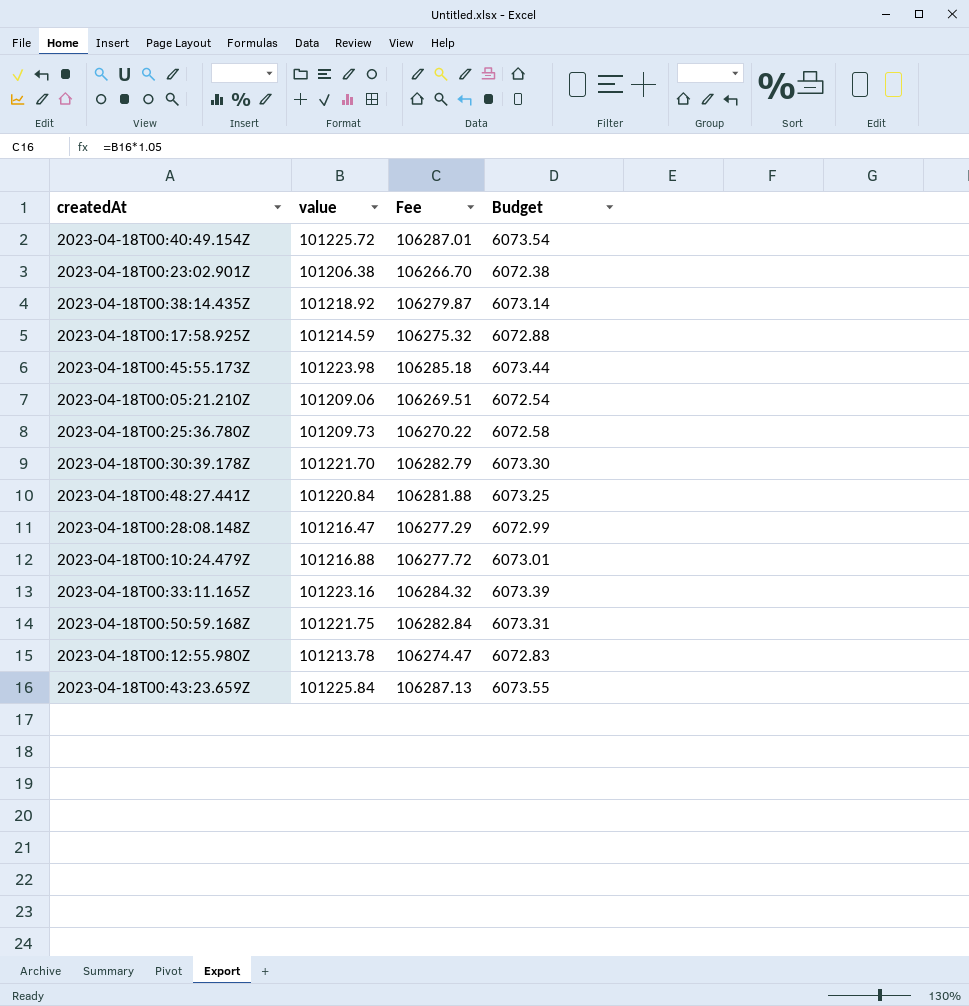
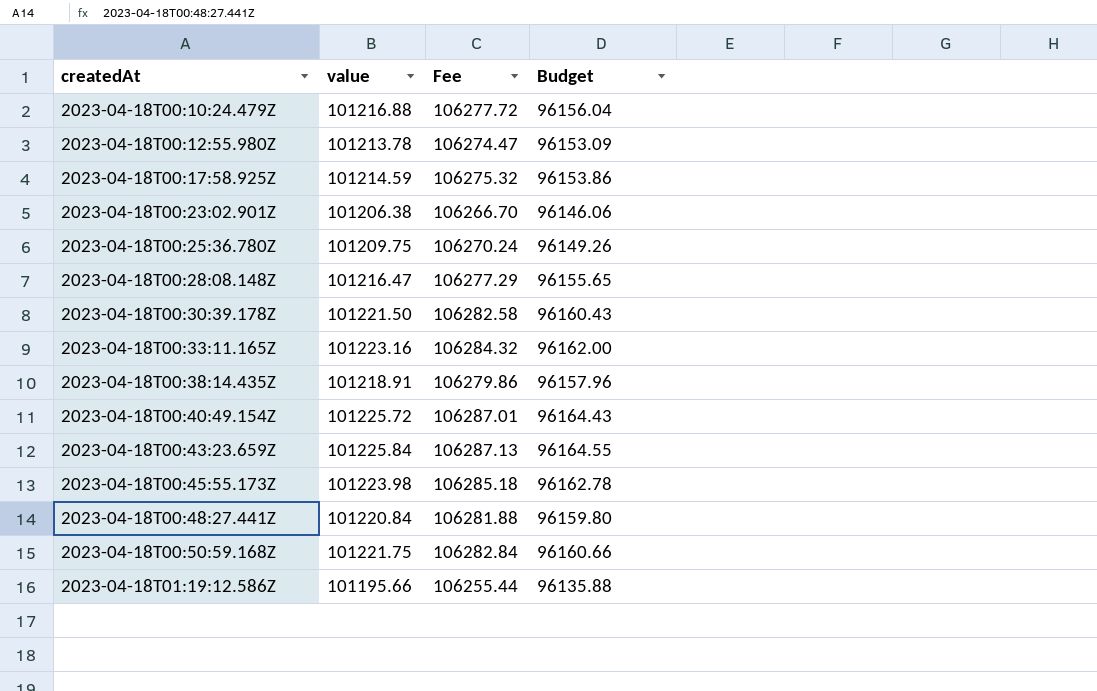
row order: none -> createdAt ascending
column Budget | formula: [value] * 0.06 -> [value] * 0.95
row 2023-04-18T00:05:21.210Z: 101209.06 | 106269.51 | 6072.54 -> none
2023-04-18T00:25:36.780Z | value: 101209.73 -> 101209.75
2023-04-18T00:25:36.780Z | Fee: 106270.22 -> 106270.24
2023-04-18T00:30:39.178Z | value: 101221.70 -> 101221.50
2023-04-18T00:30:39.178Z | Fee: 106282.79 -> 106282.58
2023-04-18T00:38:14.435Z | value: 101218.92 -> 101218.91
2023-04-18T00:38:14.435Z | Fee: 106279.87 -> 106279.86
row 2023-04-18T01:19:12.586Z: none -> 101195.66 | 106255.44 | 96135.88

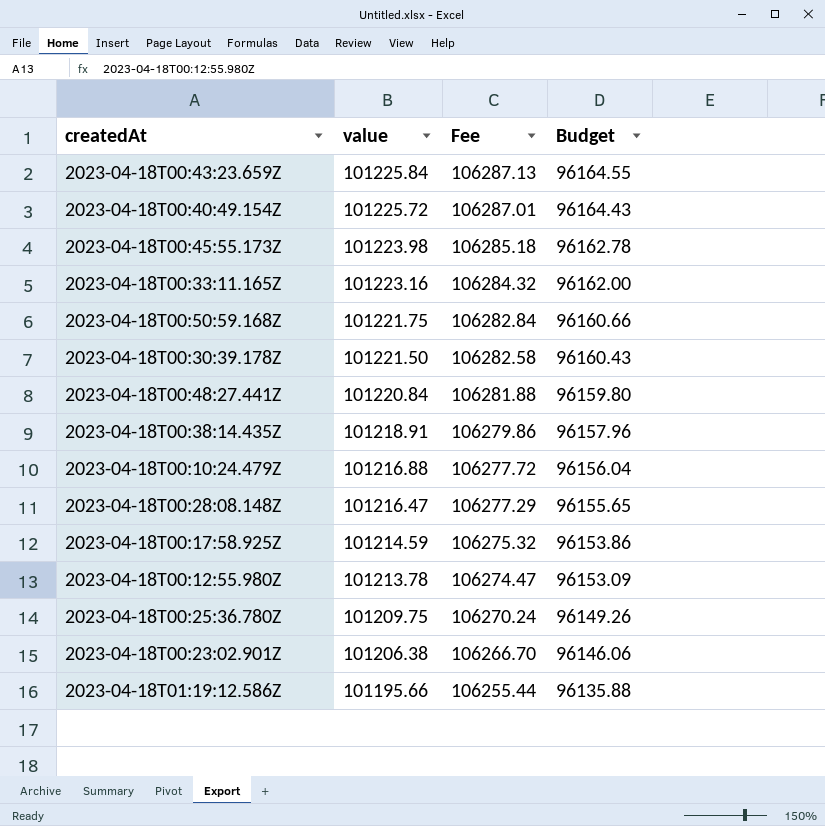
row order: createdAt ascending -> value descending

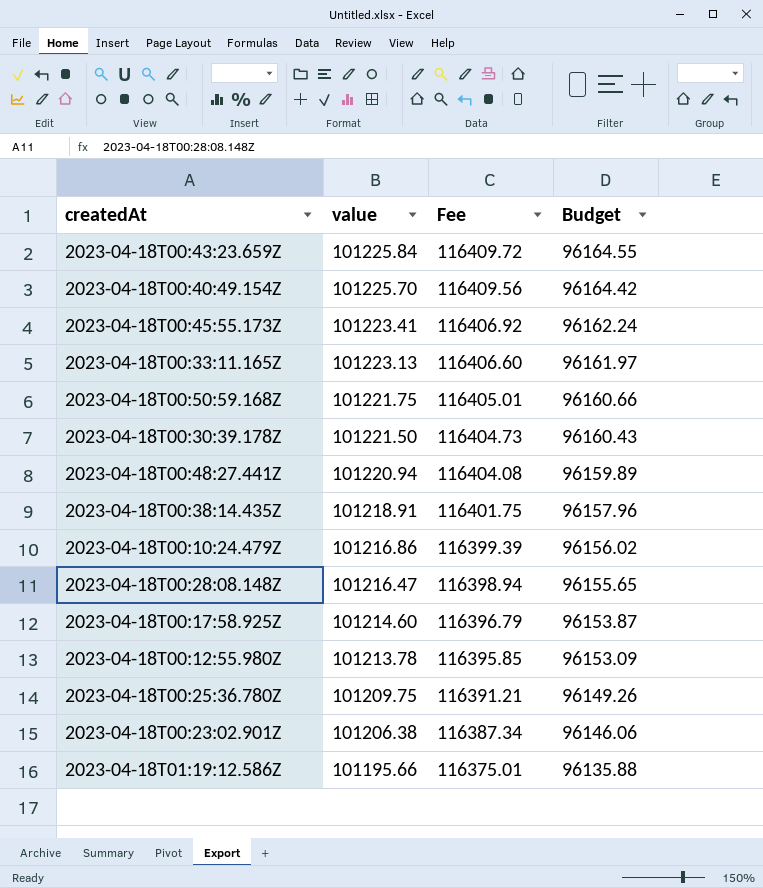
column Fee | formula: [value] * 1.05 -> [value] * 1.15
2023-04-18T00:40:49.154Z | value: 101225.72 -> 101225.70
2023-04-18T00:40:49.154Z | Budget: 96164.43 -> 96164.42
2023-04-18T00:45:55.173Z | value: 101223.98 -> 101223.41
2023-04-18T00:45:55.173Z | Budget: 96162.78 -> 96162.24
2023-04-18T00:33:11.165Z | value: 101223.16 -> 101223.13
2023-04-18T00:33:11.165Z | Budget: 96162.00 -> 96161.97
2023-04-18T00:48:27.441Z | value: 101220.84 -> 101220.94
2023-04-18T00:48:27.441Z | Budget: 96159.80 -> 96159.89
2023-04-18T00:10:24.479Z | value: 101216.88 -> 101216.86
2023-04-18T00:10:24.479Z | Budget: 96156.04 -> 96156.02
2023-04-18T00:17:58.925Z | value: 101214.59 -> 101214.60
2023-04-18T00:17:58.925Z | Budget: 96153.86 -> 96153.87

